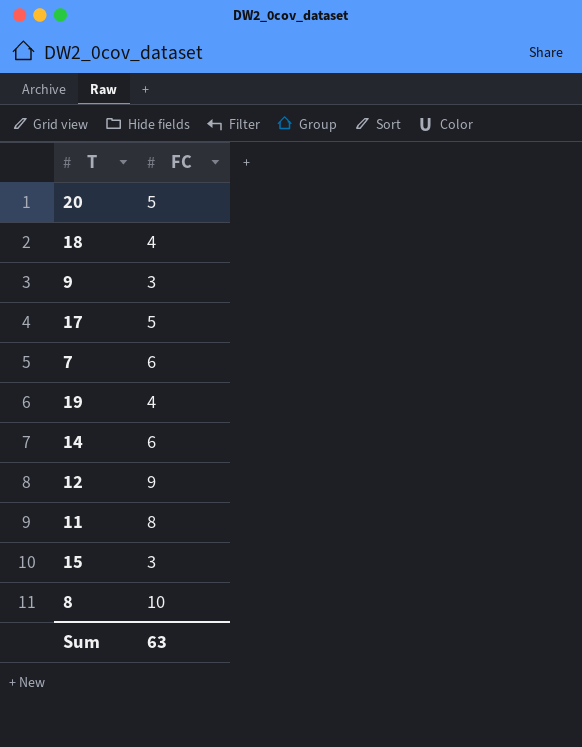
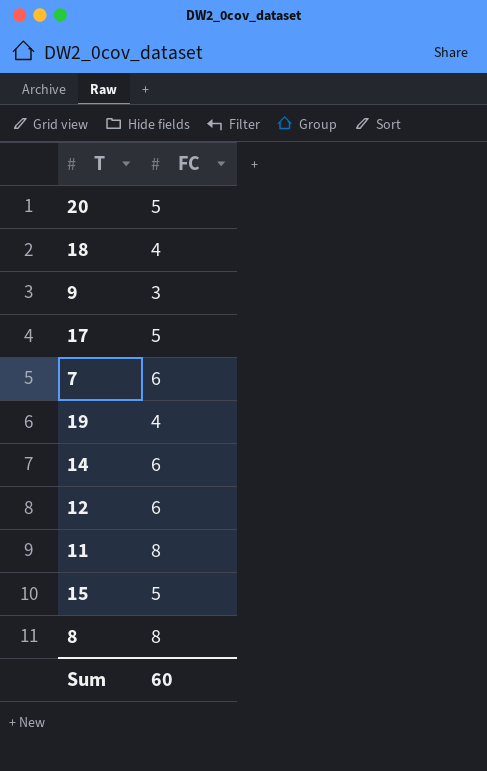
12 | FC: 9 -> 6
15 | FC: 3 -> 5
8 | FC: 10 -> 8
Sum | FC: 63 -> 60

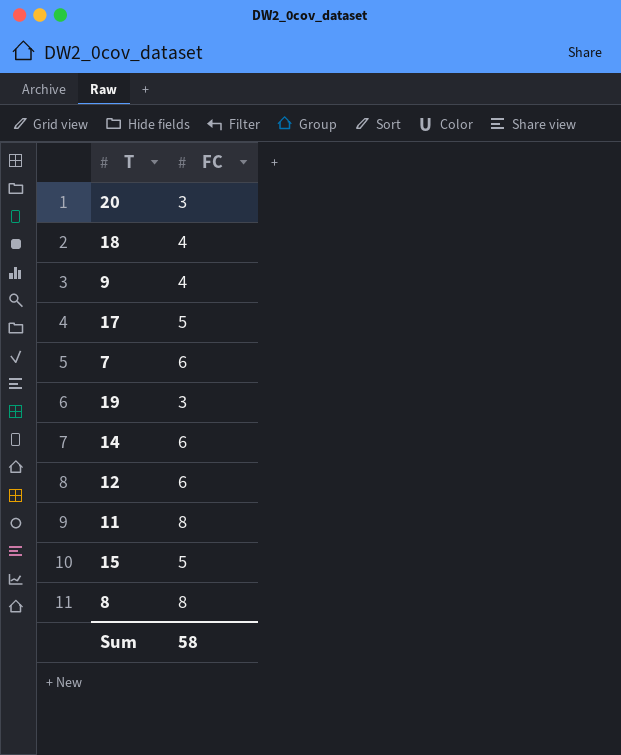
20 | FC: 5 -> 3
9 | FC: 3 -> 4
19 | FC: 4 -> 3
Sum | FC: 60 -> 58

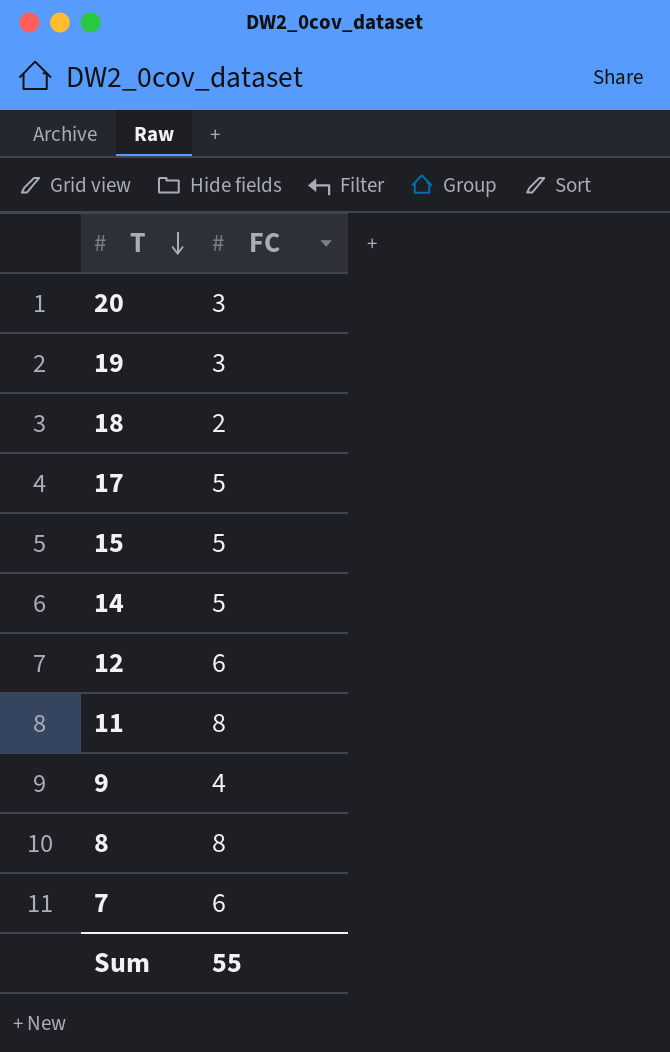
row order: none -> T descending
18 | FC: 4 -> 2
14 | FC: 6 -> 5
Sum | FC: 58 -> 55

